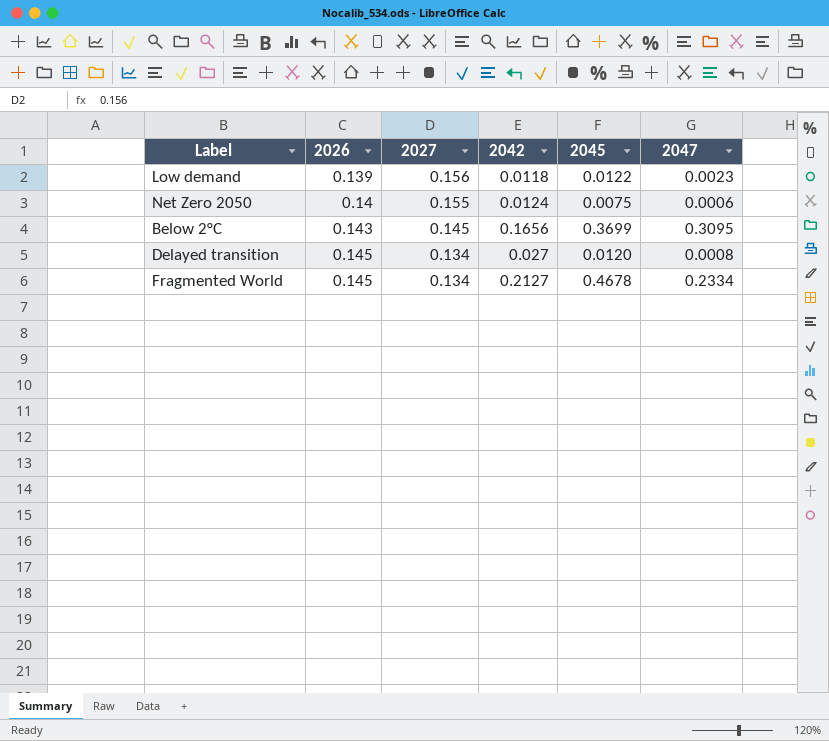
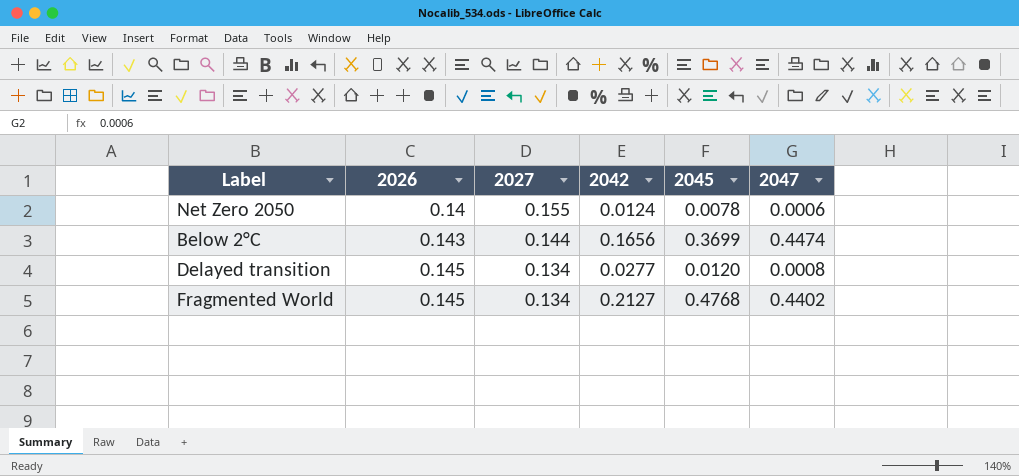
row Low demand: 0.139 | 0.156 | 0.0118 | 0.0122 | 0.0023 -> none
Net Zero 2050 | 2045: 0.0075 -> 0.0078
Below 2°C | 2027: 0.145 -> 0.144
Below 2°C | 2047: 0.3095 -> 0.4474
Delayed transition | 2042: 0.027 -> 0.0277
Fragmented World | 2045: 0.4678 -> 0.4768
Fragmented World | 2047: 0.2334 -> 0.4402

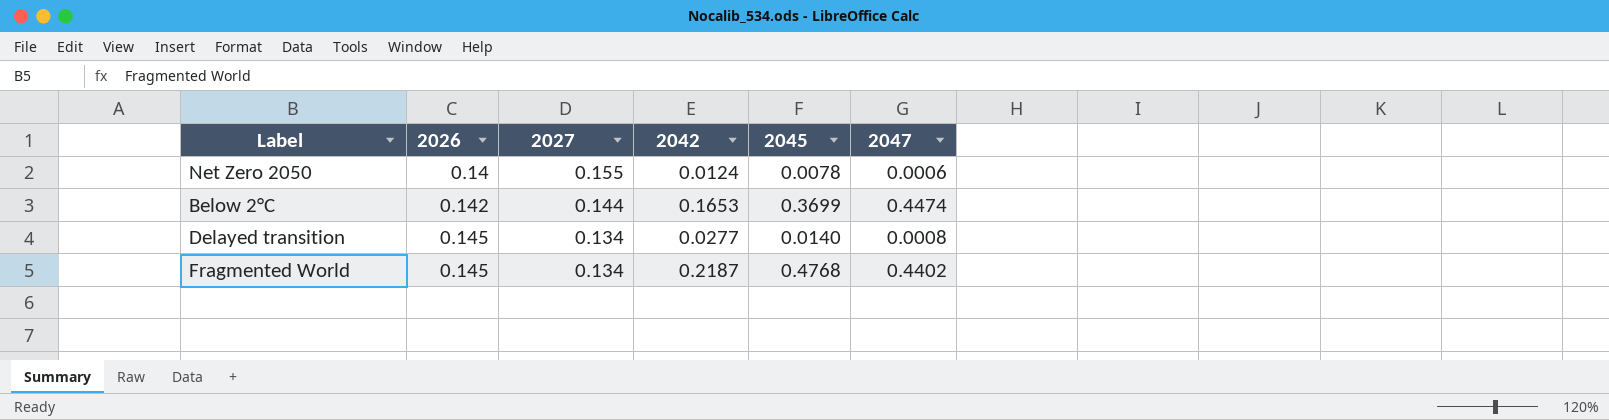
Below 2°C | 2026: 0.143 -> 0.142
Below 2°C | 2042: 0.1656 -> 0.1653
Delayed transition | 2045: 0.0120 -> 0.0140
Fragmented World | 2042: 0.2127 -> 0.2187

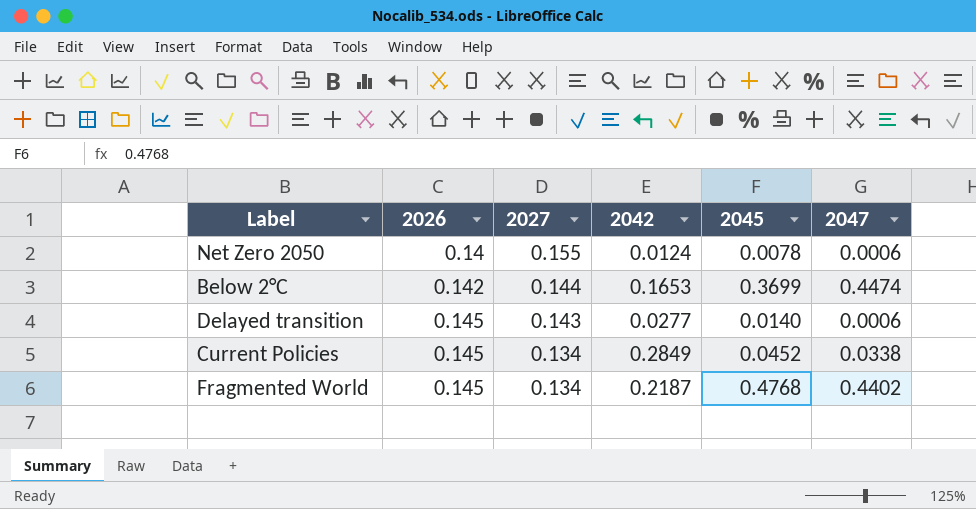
Delayed transition | 2027: 0.134 -> 0.143
Delayed transition | 2047: 0.0008 -> 0.0006
row Current Policies: none -> 0.145 | 0.134 | 0.2849 | 0.0452 | 0.0338

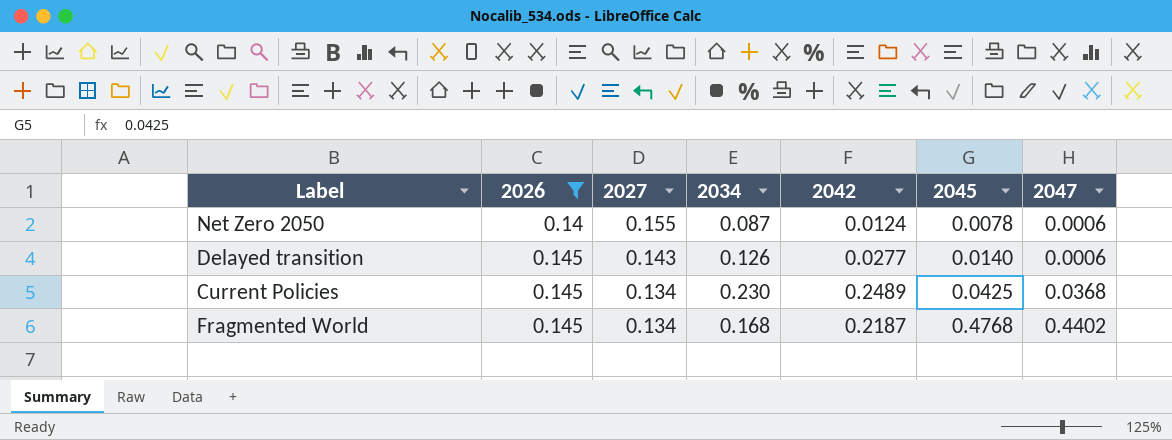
filter: none -> 2026 != 0.142
column 2034 | position: none -> 4
Current Policies | 2042: 0.2849 -> 0.2489
Current Policies | 2045: 0.0452 -> 0.0425
Current Policies | 2047: 0.0338 -> 0.0368

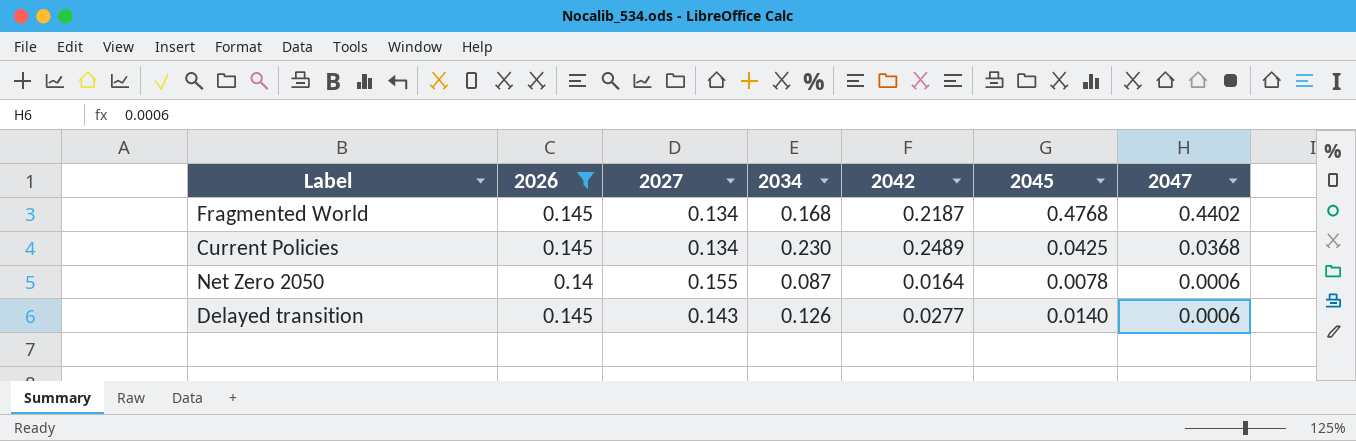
row order: 2026 ascending -> 2047 descending
Net Zero 2050 | 2042: 0.0124 -> 0.0164

